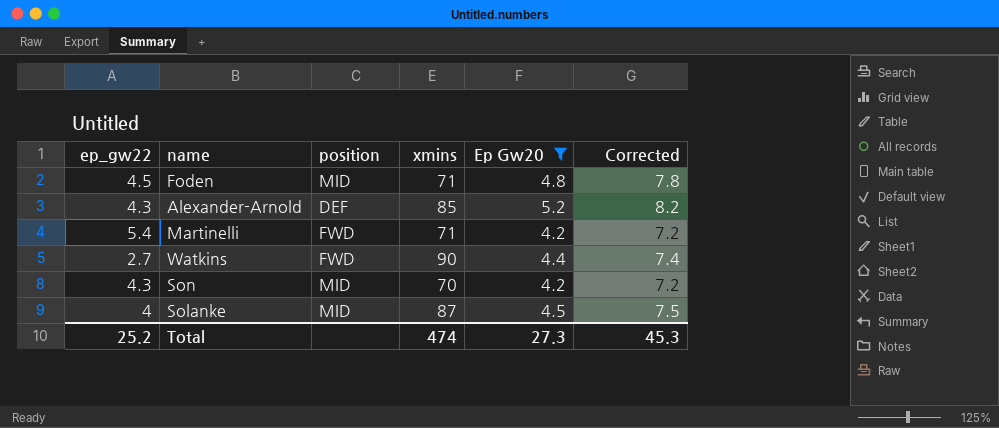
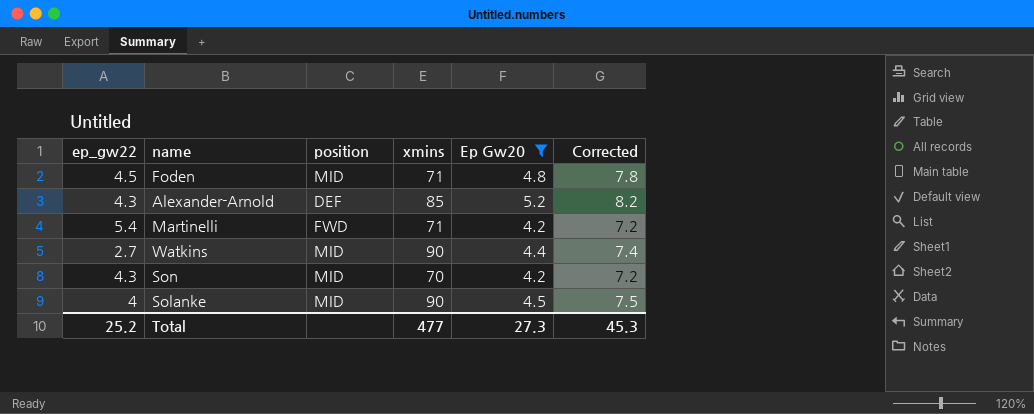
Watkins | position: FWD -> MID
Solanke | xmins: 87 -> 90
Total | xmins: 474 -> 477

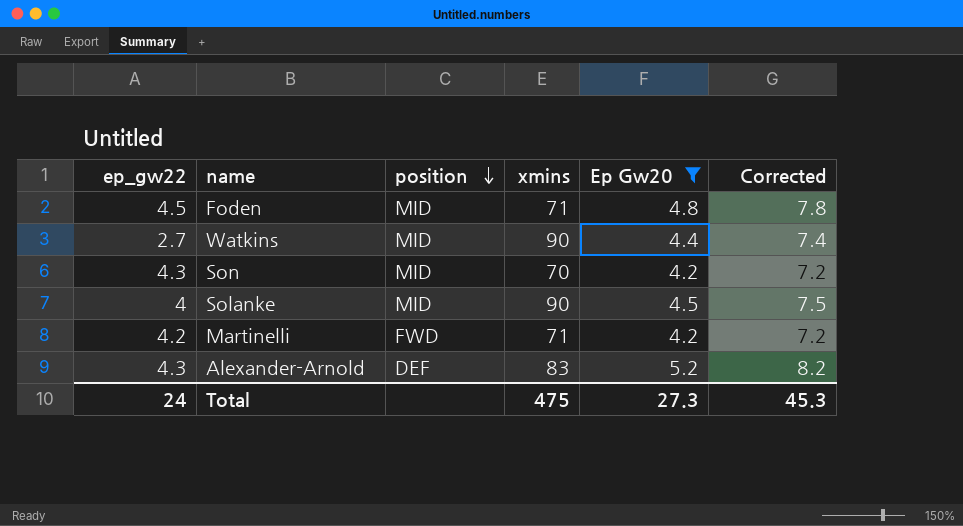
row order: none -> position descending
Martinelli | ep_gw22: 5.4 -> 4.2
Alexander-Arnold | xmins: 85 -> 83
Total | ep_gw22: 25.2 -> 24
Total | xmins: 477 -> 475

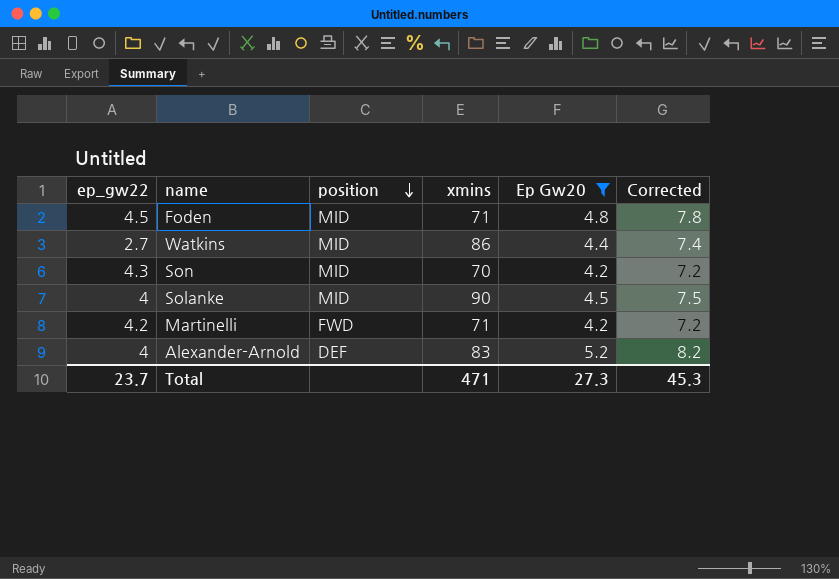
Watkins | xmins: 90 -> 86
Alexander-Arnold | ep_gw22: 4.3 -> 4
Total | ep_gw22: 24 -> 23.7
Total | xmins: 475 -> 471

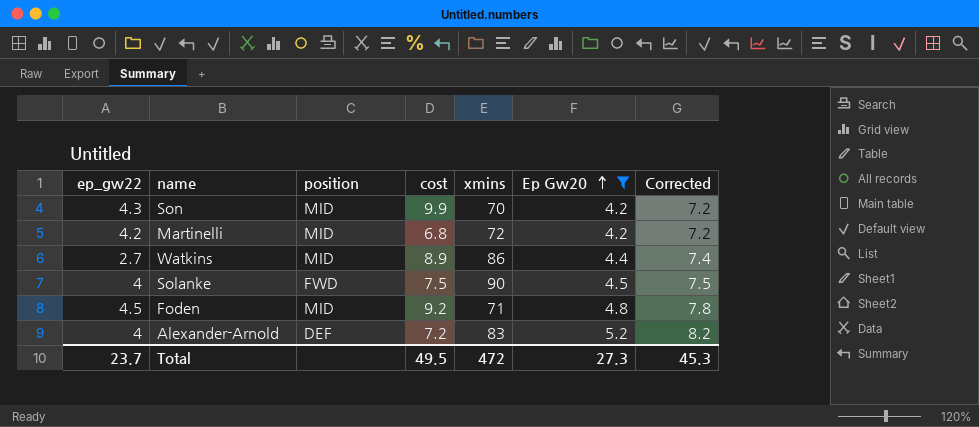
row order: position descending -> Ep Gw20 ascending
column cost | position: none -> 4
Martinelli | position: FWD -> MID
Martinelli | xmins: 71 -> 72
Solanke | position: MID -> FWD
Total | xmins: 471 -> 472

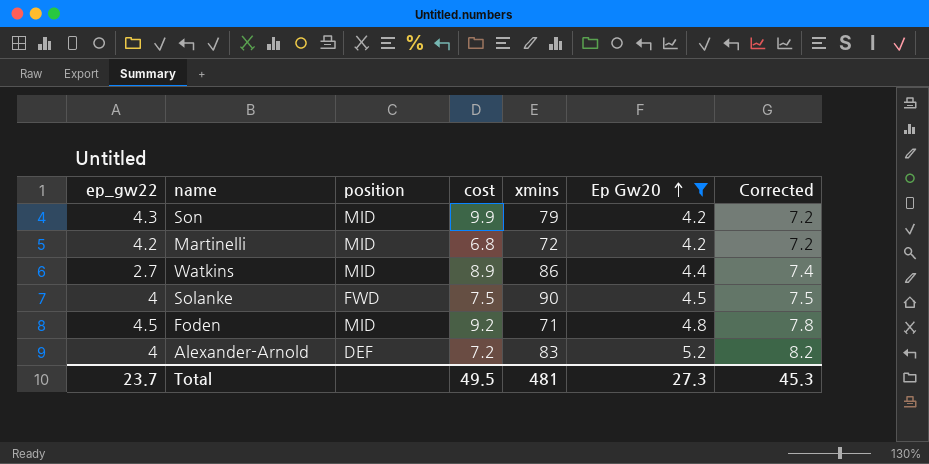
Son | xmins: 70 -> 79
Total | xmins: 472 -> 481

